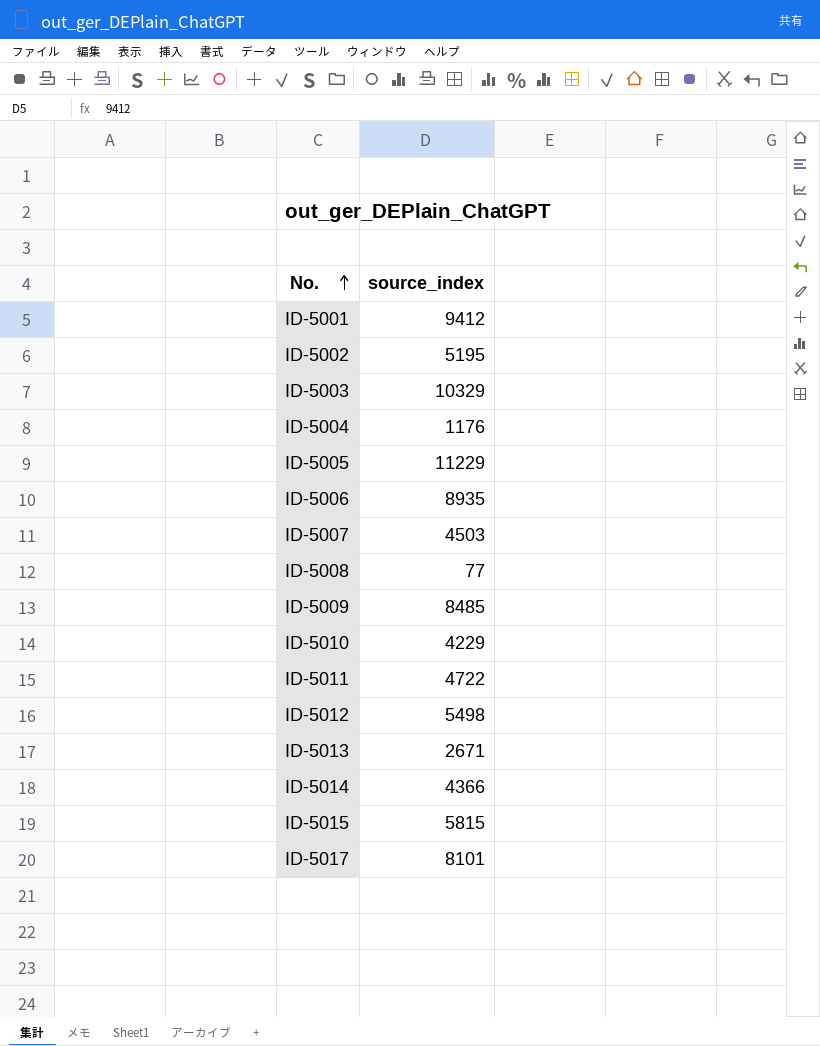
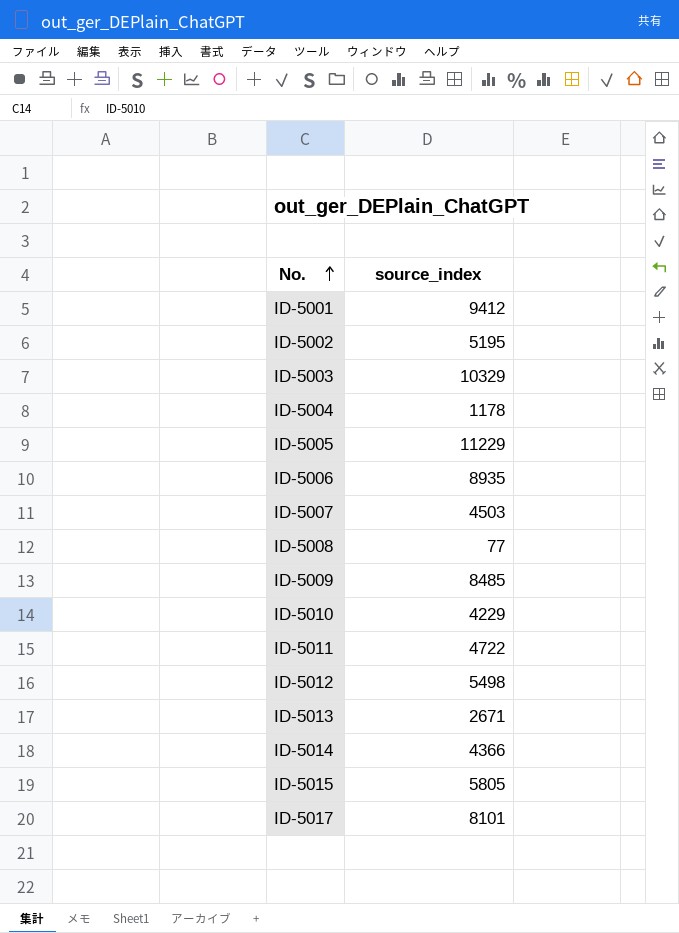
ID-5004 | source_index: 1176 -> 1178
ID-5015 | source_index: 5815 -> 5805

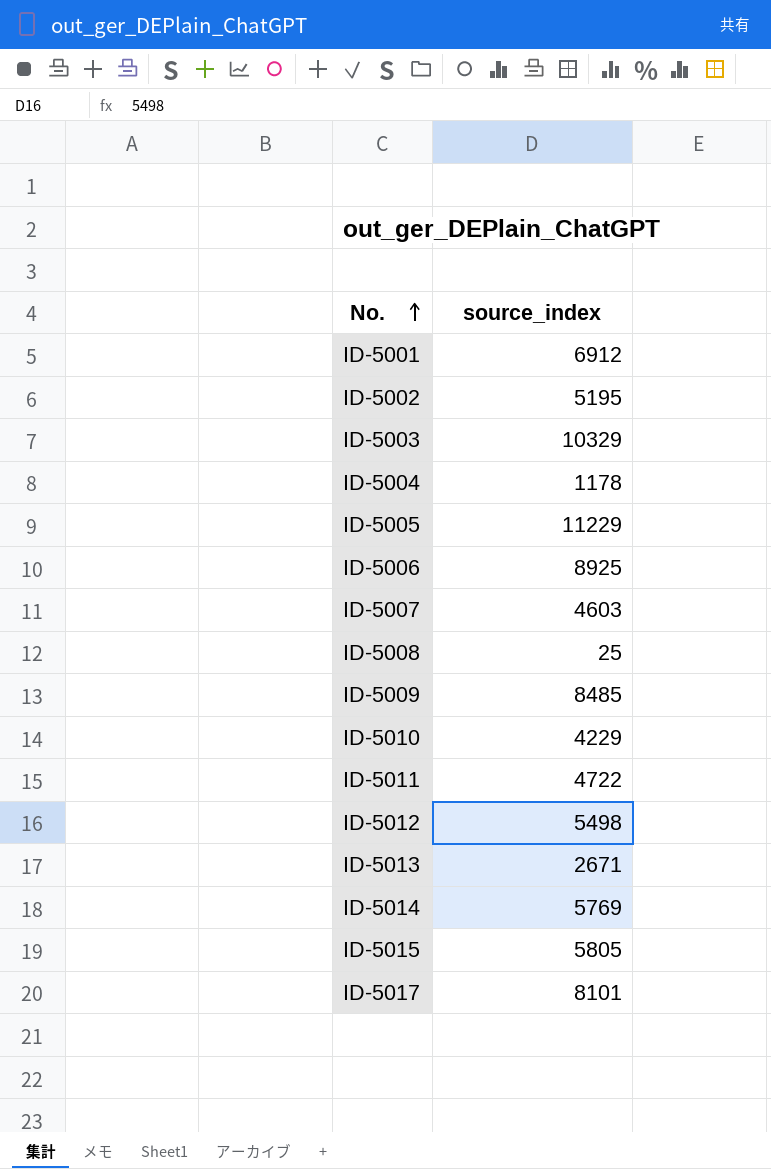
ID-5001 | source_index: 9412 -> 6912
ID-5006 | source_index: 8935 -> 8925
ID-5007 | source_index: 4503 -> 4603
ID-5008 | source_index: 77 -> 25
ID-5014 | source_index: 4366 -> 5769

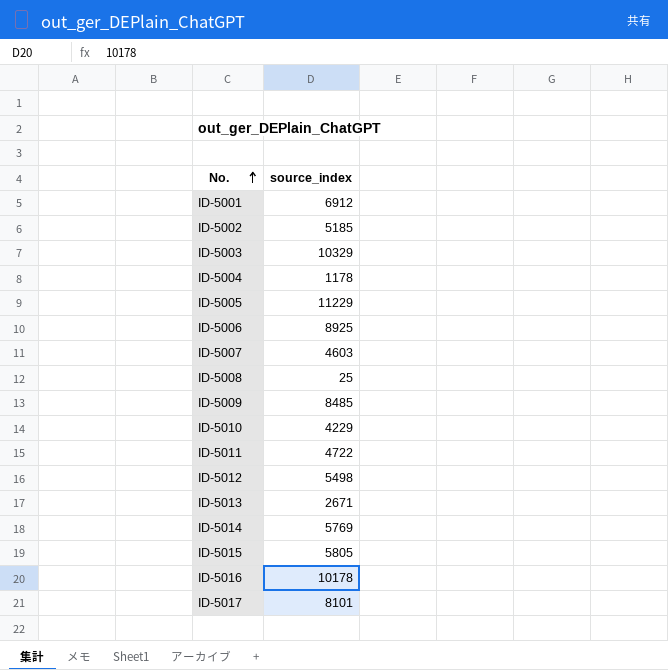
ID-5002 | source_index: 5195 -> 5185
row ID-5016: none -> 10178

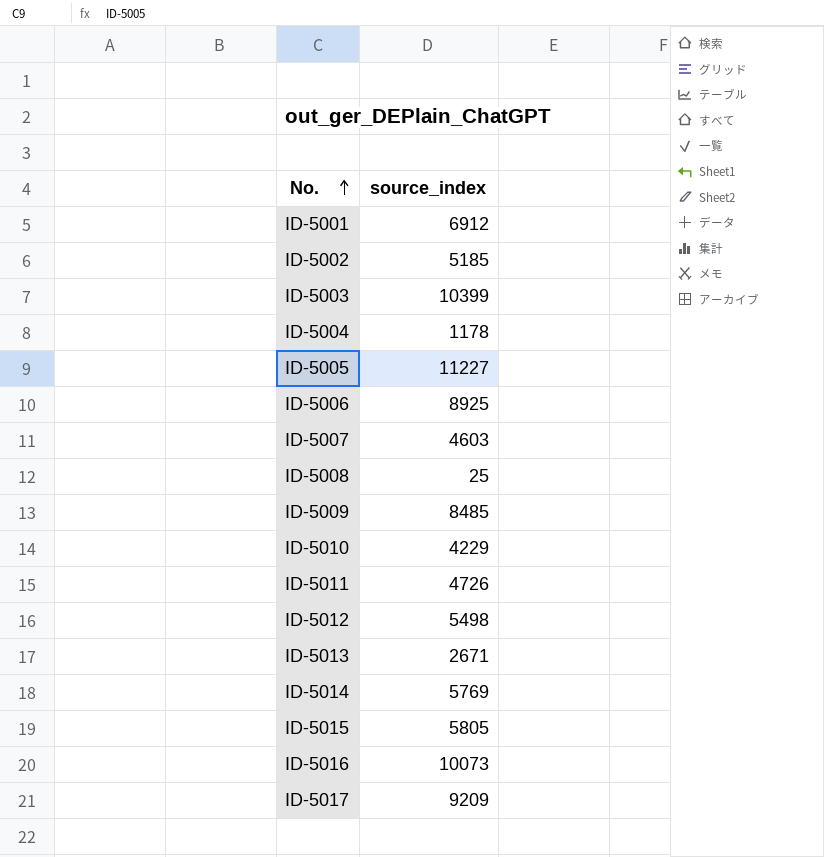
ID-5003 | source_index: 10329 -> 10399
ID-5005 | source_index: 11229 -> 11227
ID-5011 | source_index: 4722 -> 4726
ID-5016 | source_index: 10178 -> 10073
ID-5017 | source_index: 8101 -> 9209

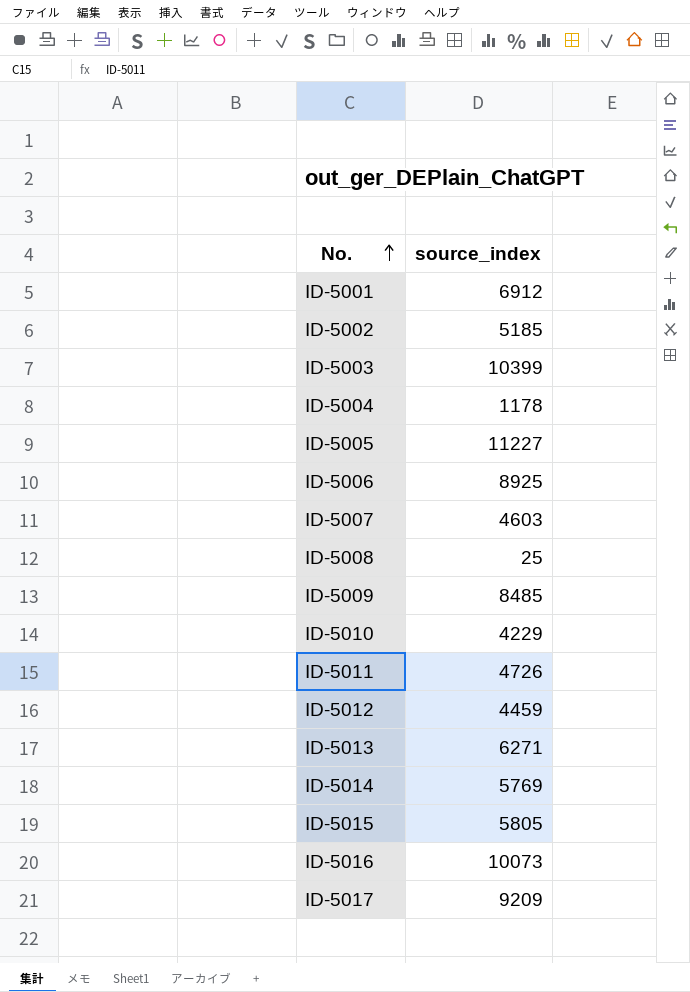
ID-5012 | source_index: 5498 -> 4459
ID-5013 | source_index: 2671 -> 6271

